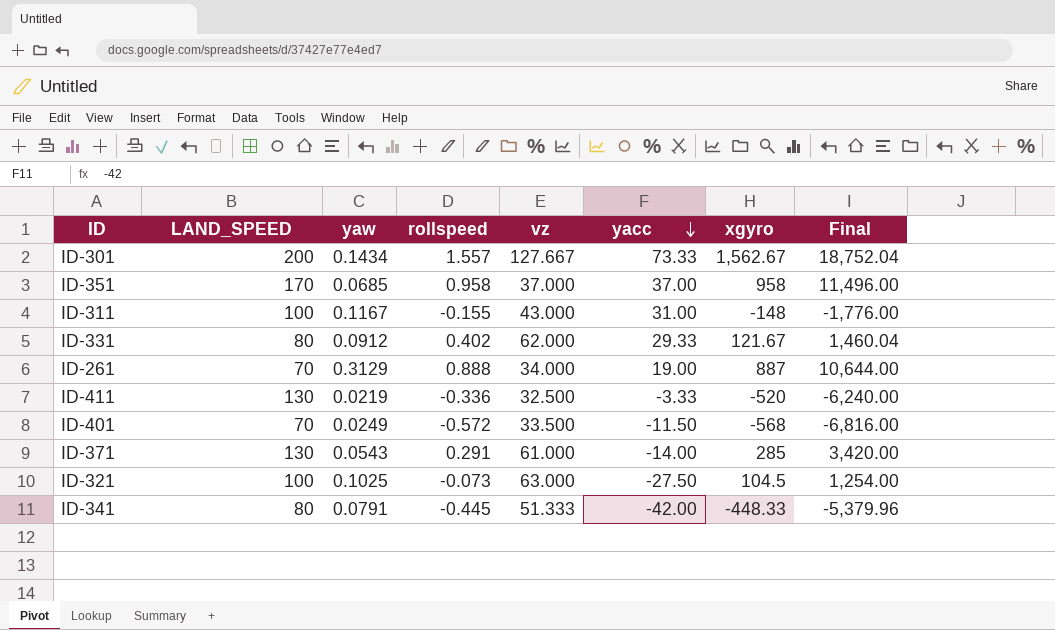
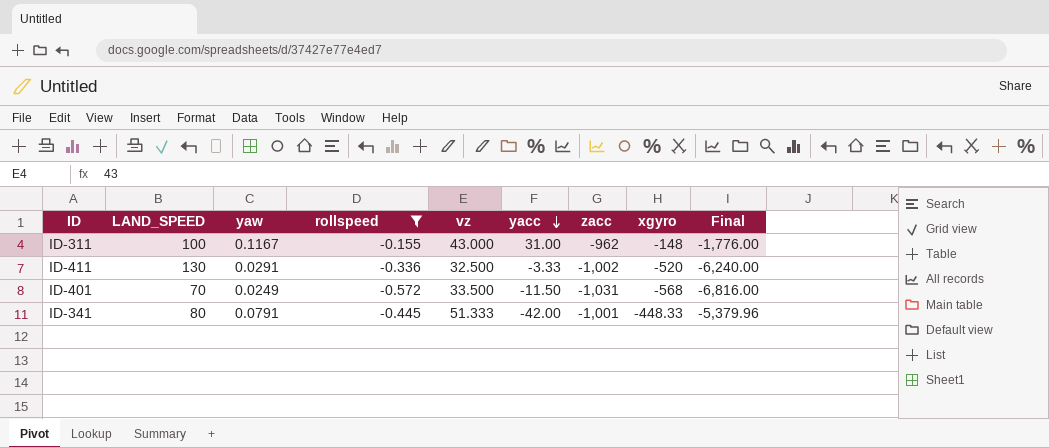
filter: none -> rollspeed <= -0.155
column zacc | position: none -> 7
ID-411 | yaw: 0.0219 -> 0.0291

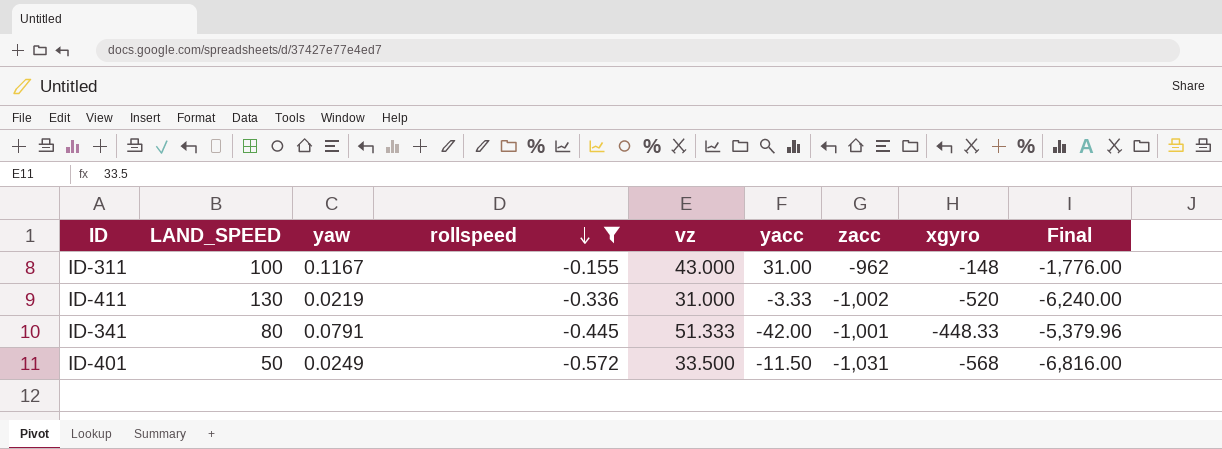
row order: yacc descending -> rollspeed descending
ID-411 | yaw: 0.0291 -> 0.0219
ID-411 | vz: 32.500 -> 31.000
ID-401 | LAND_SPEED: 70 -> 50

